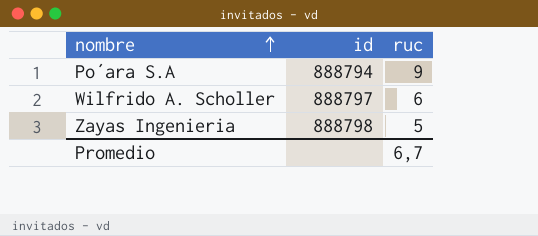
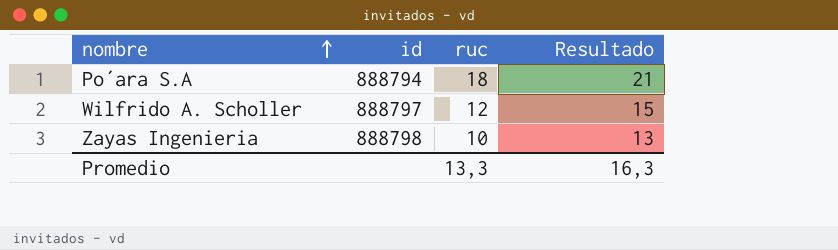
column Resultado | formula: none -> [ruc] + 3
Po´ara S.A | ruc: 9 -> 18
Wilfrido A. Scholler | ruc: 6 -> 12
Zayas Ingenieria | ruc: 5 -> 10
Promedio | ruc: 6,7 -> 13,3

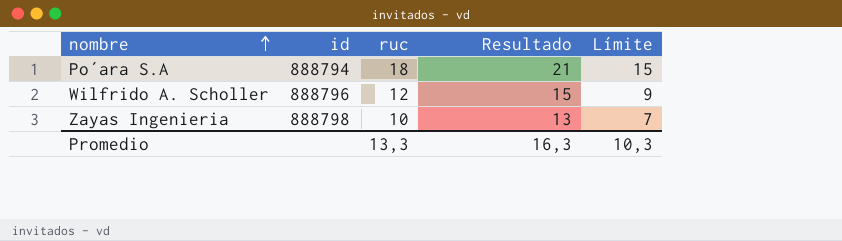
column Límite | formula: none -> [ruc] - 3
Wilfrido A. Scholler | id: 888797 -> 888796

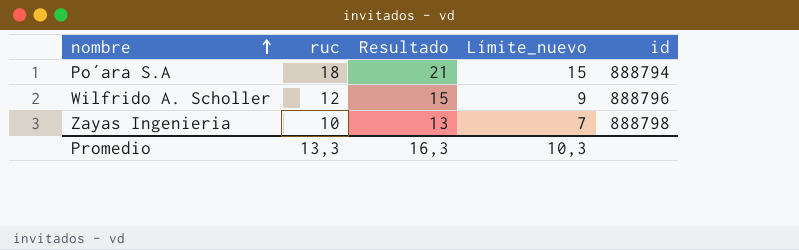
column name: Límite -> Límite_nuevo
column id | position: 2 -> 5

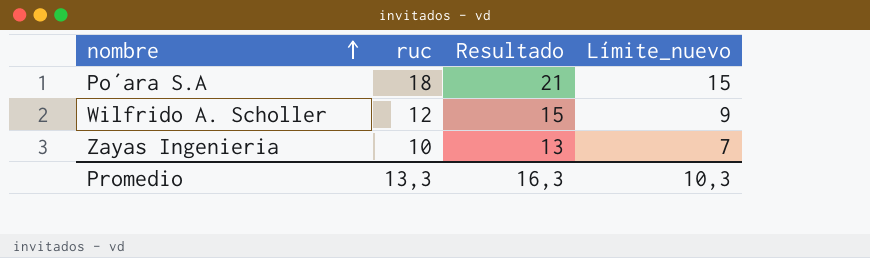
column id | position: 5 -> none

